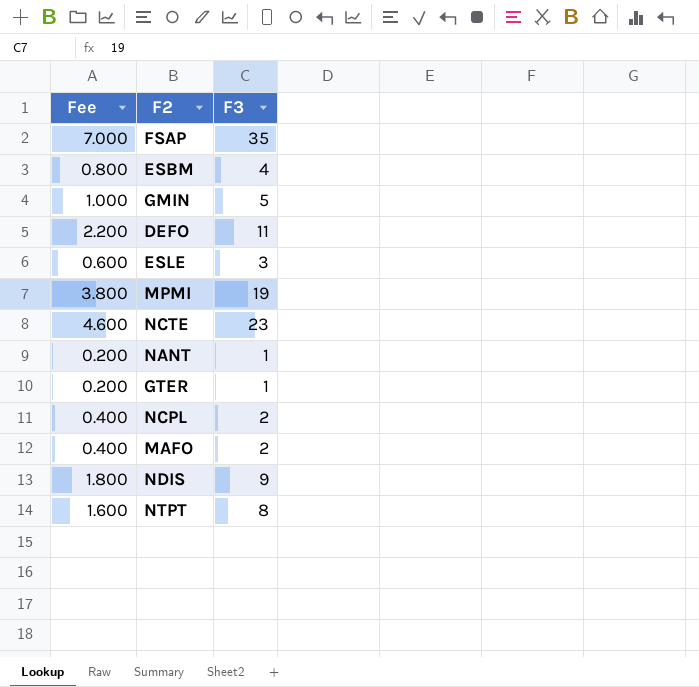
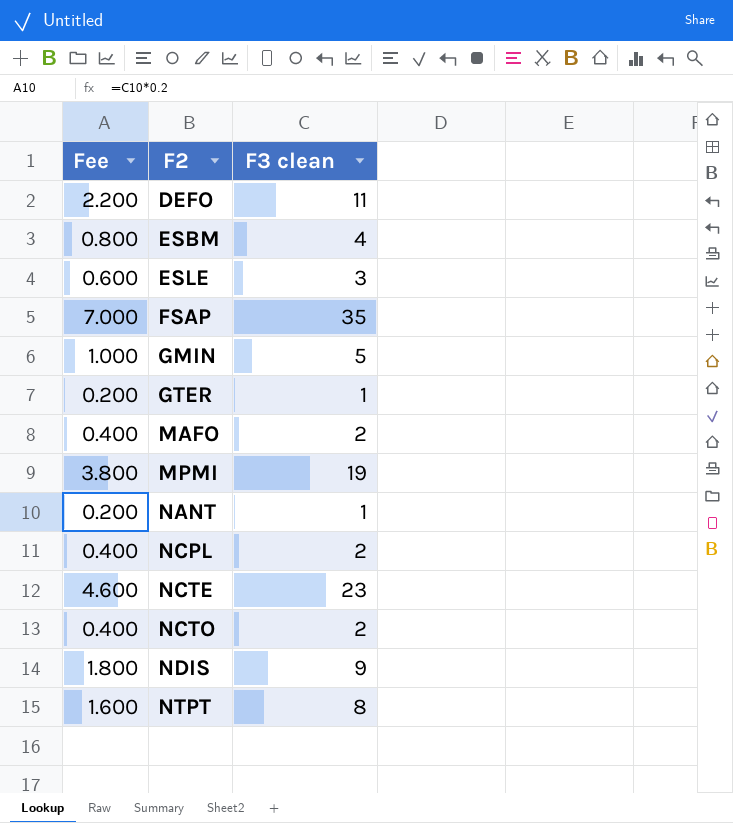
row order: none -> F2 ascending
column name: F3 -> F3 clean
row NCTO: none -> 0.400 | 2

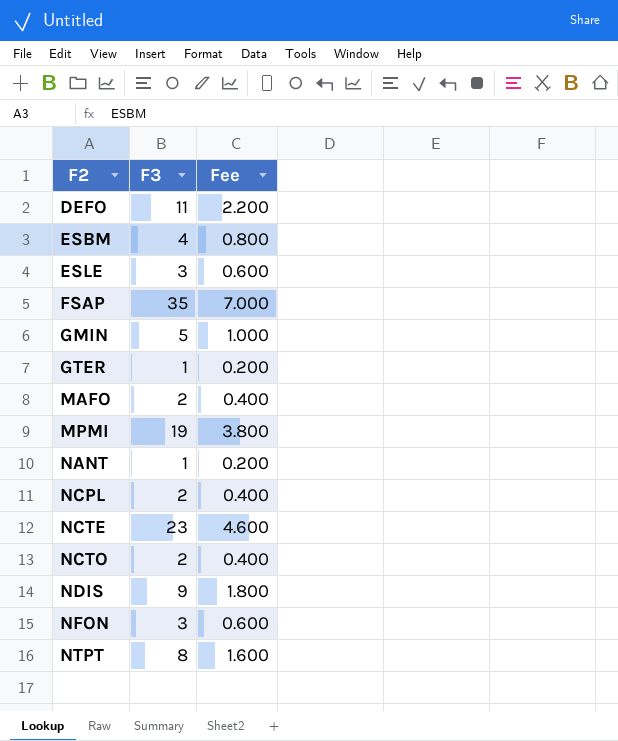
column name: F3 clean -> F3
column Fee | position: 1 -> 3
row NFON: none -> 3 | 0.600

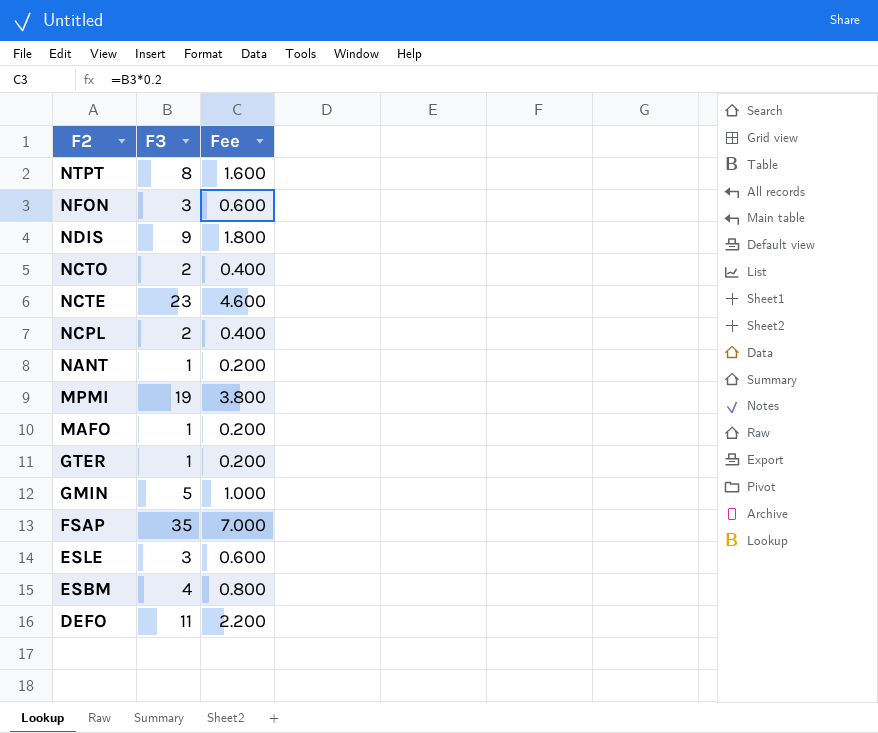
row order: F2 ascending -> F2 descending
MAFO | F3: 2 -> 1
MAFO | Fee: 0.400 -> 0.200

